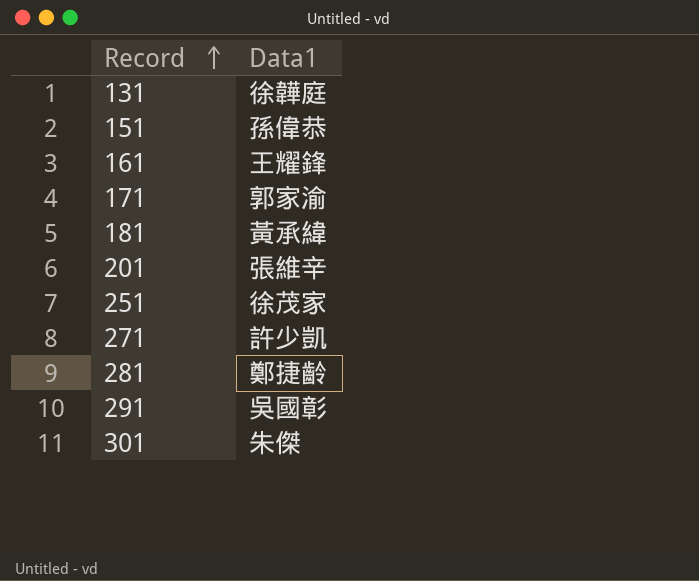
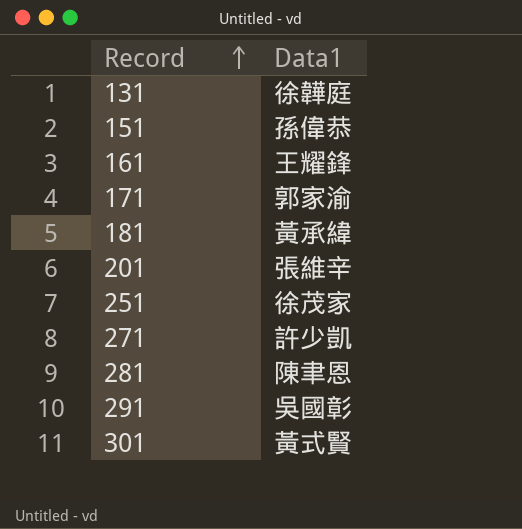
281 | Data1: 鄭捷齡 -> 陳聿恩
301 | Data1: 朱傑 -> 黃式賢

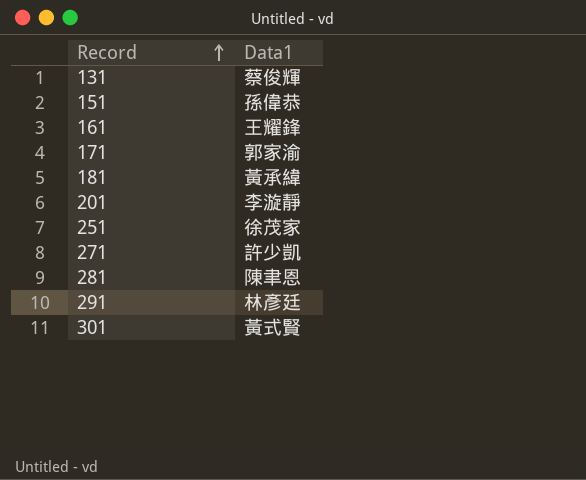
131 | Data1: 徐韡庭 -> 蔡俊輝
201 | Data1: 張維辛 -> 李漩靜
291 | Data1: 吳國彰 -> 林彥廷

